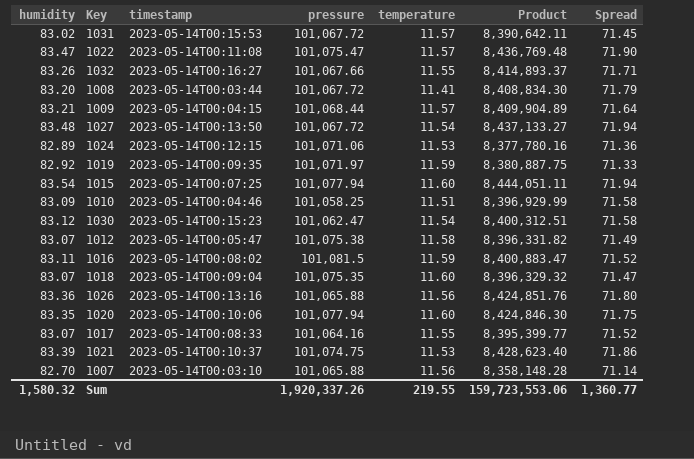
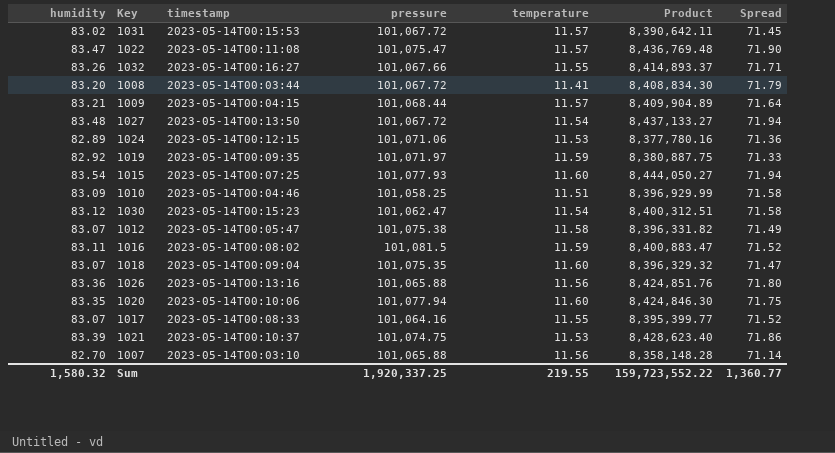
1015 | pressure: 101,077.94 -> 101,077.93
1015 | Product: 8,444,051.11 -> 8,444,050.27
Sum | pressure: 1,920,337.26 -> 1,920,337.25
Sum | Product: 159,723,553.06 -> 159,723,552.22

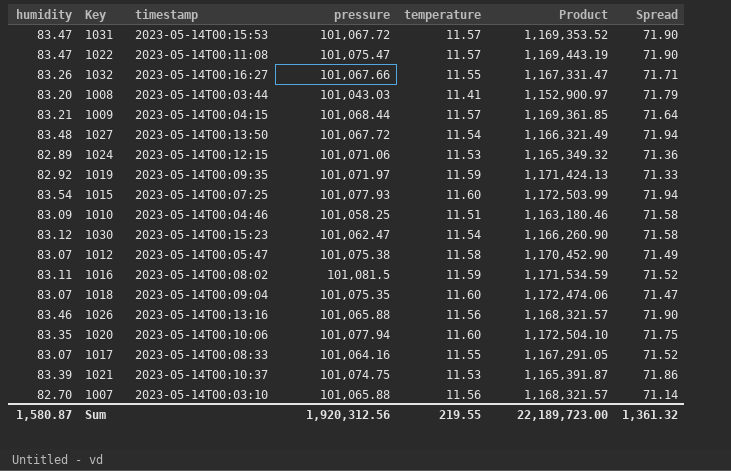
column Product | formula: [humidity] * [pressure] -> [pressure] * [temperature]
1031 | humidity: 83.02 -> 83.47
1031 | Spread: 71.45 -> 71.90
1008 | pressure: 101,067.72 -> 101,043.03
1026 | humidity: 83.36 -> 83.46
1026 | Spread: 71.80 -> 71.90
Sum | humidity: 1,580.32 -> 1,580.87
Sum | pressure: 1,920,337.25 -> 1,920,312.56
Sum | Product: 159,723,552.22 -> 22,189,723.00
Sum | Spread: 1,360.77 -> 1,361.32

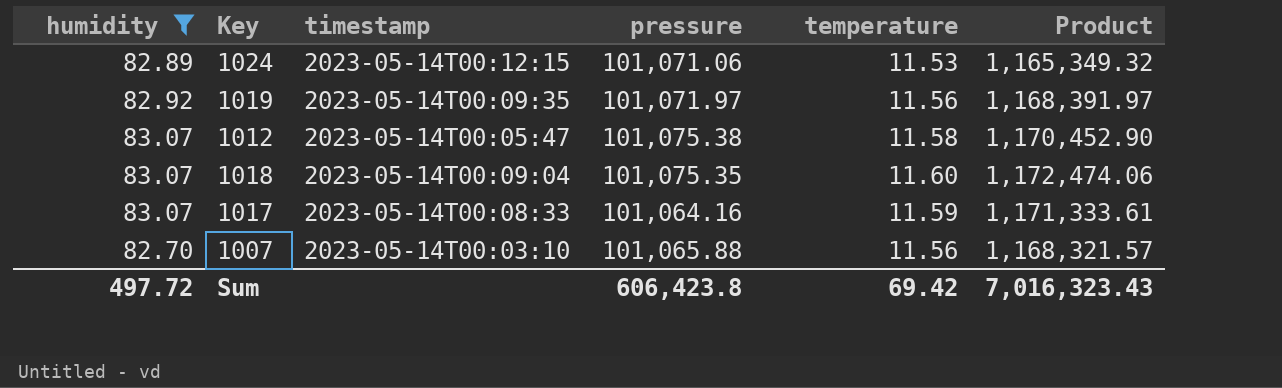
filter: none -> humidity <= 83.07
column Spread | formula: [humidity] - [temperature] -> none
1019 | temperature: 11.59 -> 11.56
1019 | Product: 1,171,424.13 -> 1,168,391.97
1017 | temperature: 11.55 -> 11.59
1017 | Product: 1,167,291.05 -> 1,171,333.61
Sum | humidity: 1,580.87 -> 497.72
Sum | pressure: 1,920,312.56 -> 606,423.8
Sum | temperature: 219.55 -> 69.42
Sum | Product: 22,189,723.00 -> 7,016,323.43

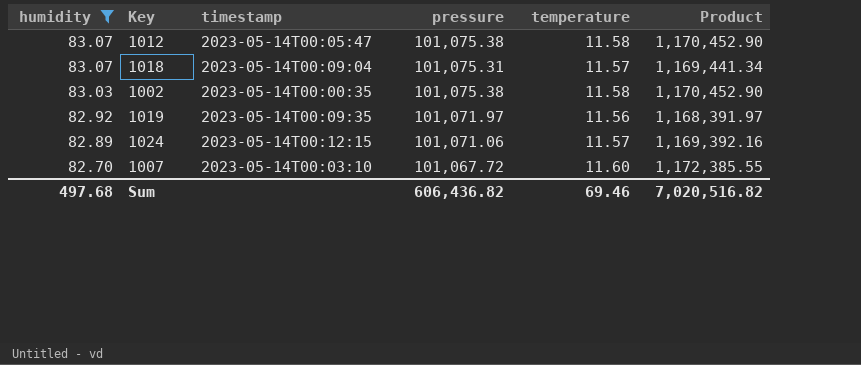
row order: none -> humidity descending
row 1017: 83.07 | 2023-05-14T00:08:33 | 101,064.16 | 11.59 | 1,171,333.61 -> none
1018 | pressure: 101,075.35 -> 101,075.31
1018 | temperature: 11.60 -> 11.57
1018 | Product: 1,172,474.06 -> 1,169,441.34
row 1002: none -> 83.03 | 2023-05-14T00:00:35 | 101,075.38 | 11.58 | 1,170,452.90
1024 | temperature: 11.53 -> 11.57
1024 | Product: 1,165,349.32 -> 1,169,392.16
1007 | pressure: 101,065.88 -> 101,067.72
1007 | temperature: 11.56 -> 11.60
1007 | Product: 1,168,321.57 -> 1,172,385.55
Sum | humidity: 497.72 -> 497.68
Sum | pressure: 606,423.8 -> 606,436.82
Sum | temperature: 69.42 -> 69.46
Sum | Product: 7,016,323.43 -> 7,020,516.82

